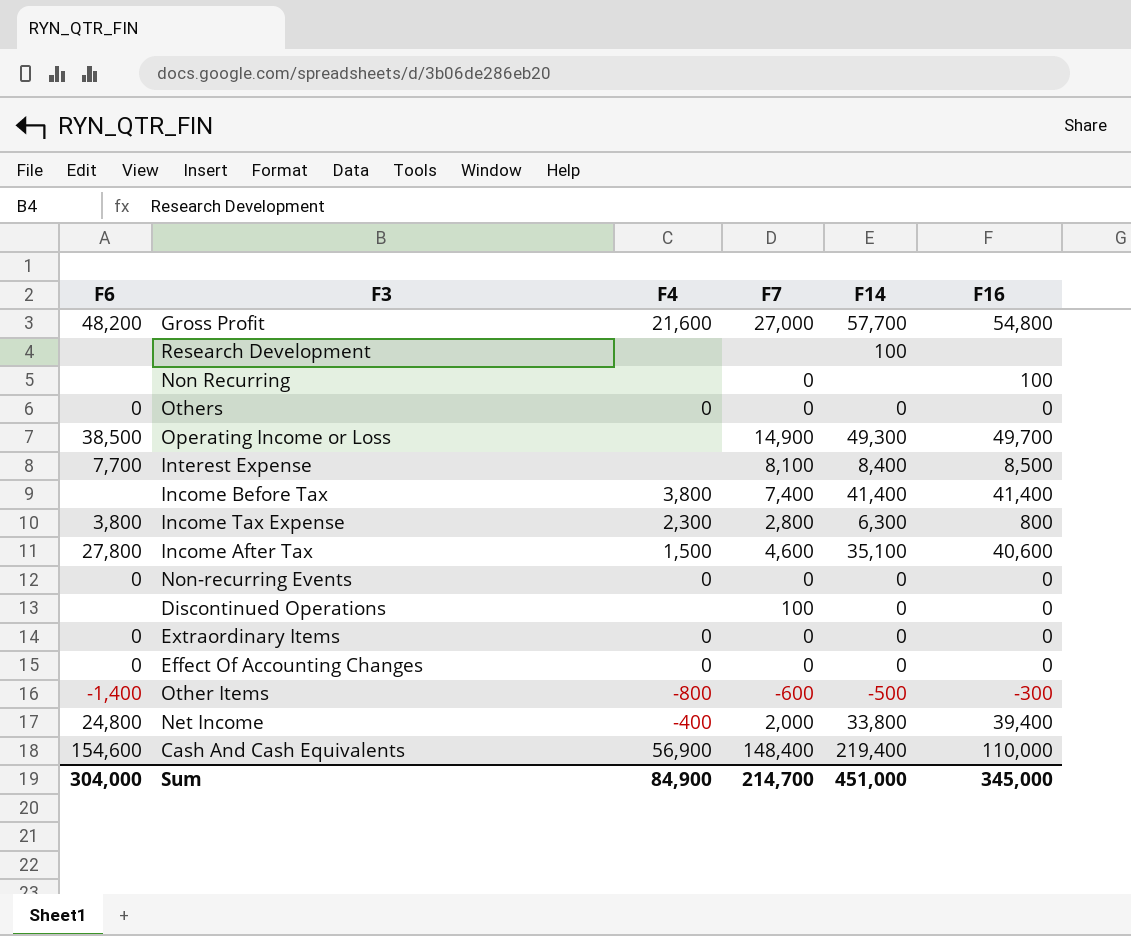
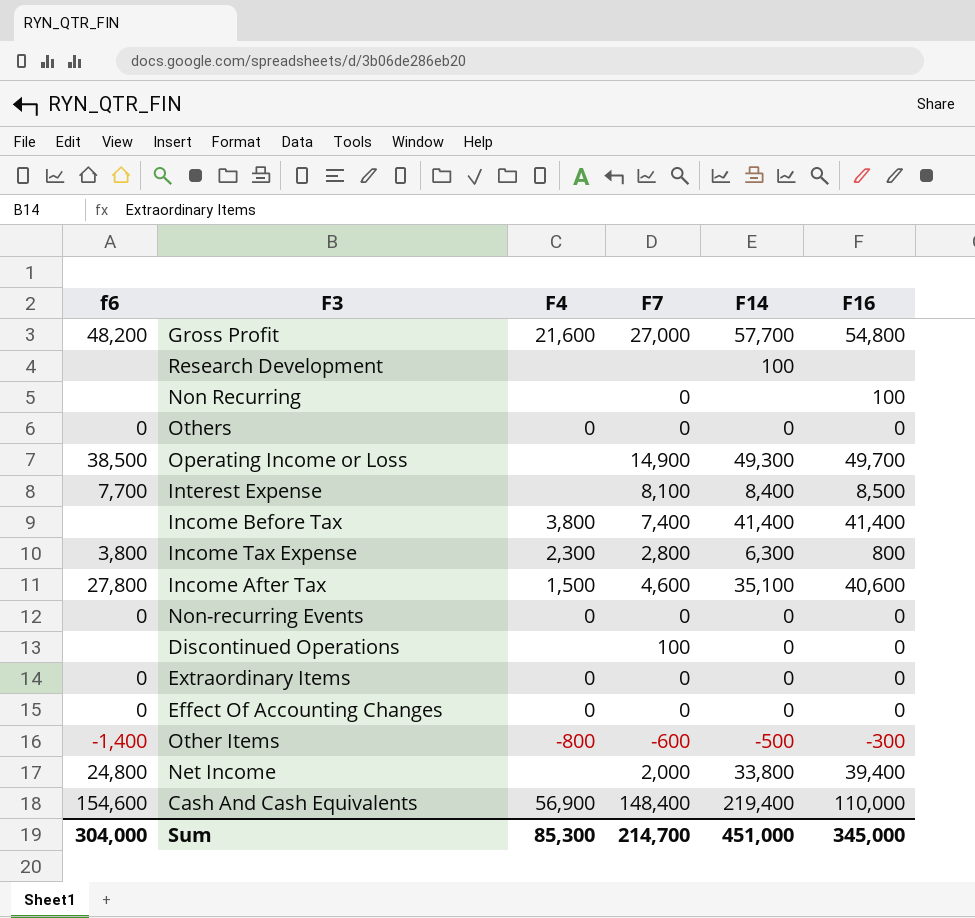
column name: F6 -> f6
Net Income | F4: -400 -> none
Sum | F4: 84,900 -> 85,300

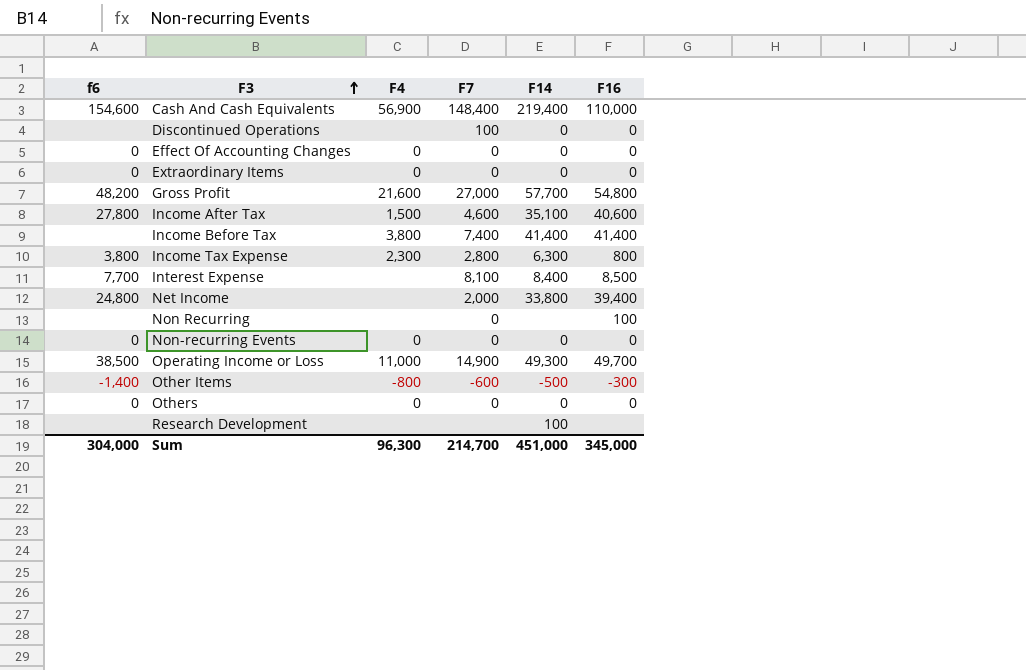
row order: none -> F3 ascending
Operating Income or Loss | F4: none -> 11,000
Sum | F4: 85,300 -> 96,300

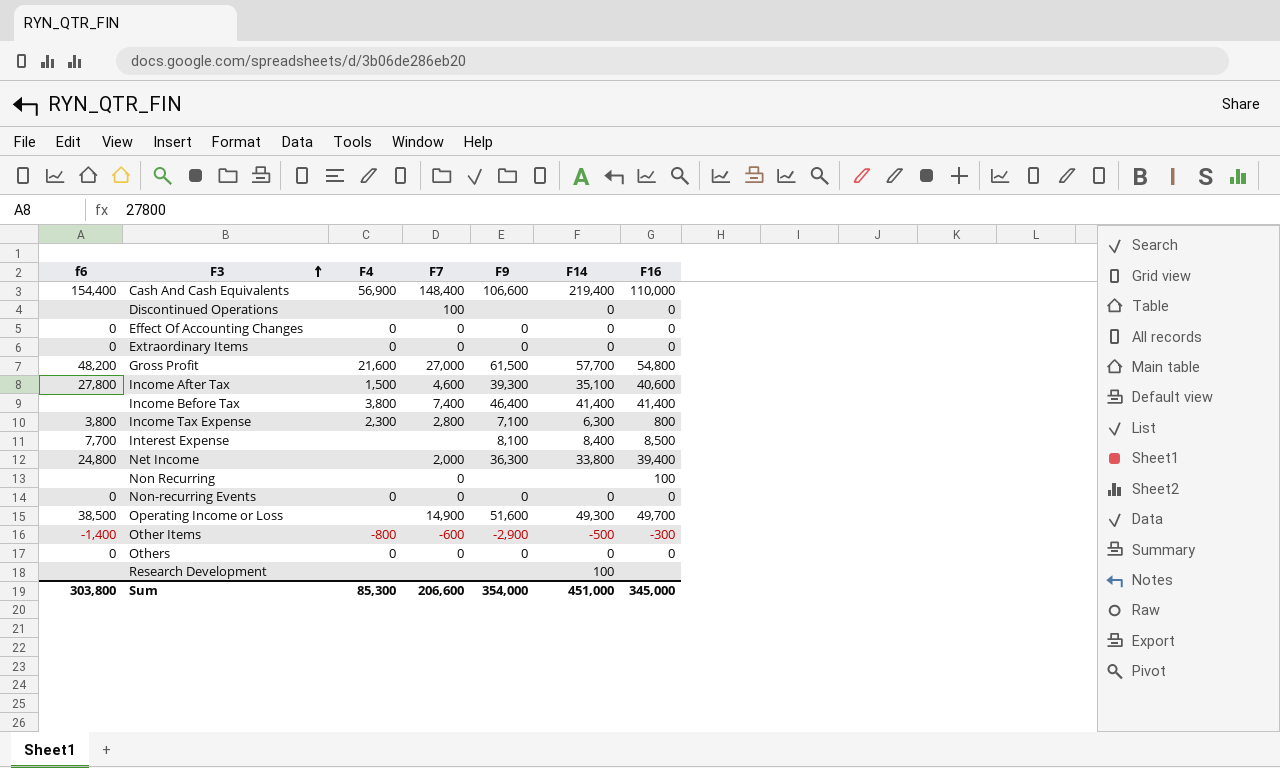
column F9 | position: none -> 5
Cash And Cash Equivalents | f6: 154,600 -> 154,400
Interest Expense | F7: 8,100 -> none
Operating Income or Loss | F4: 11,000 -> none
Sum | f6: 304,000 -> 303,800
Sum | F4: 96,300 -> 85,300
Sum | F7: 214,700 -> 206,600

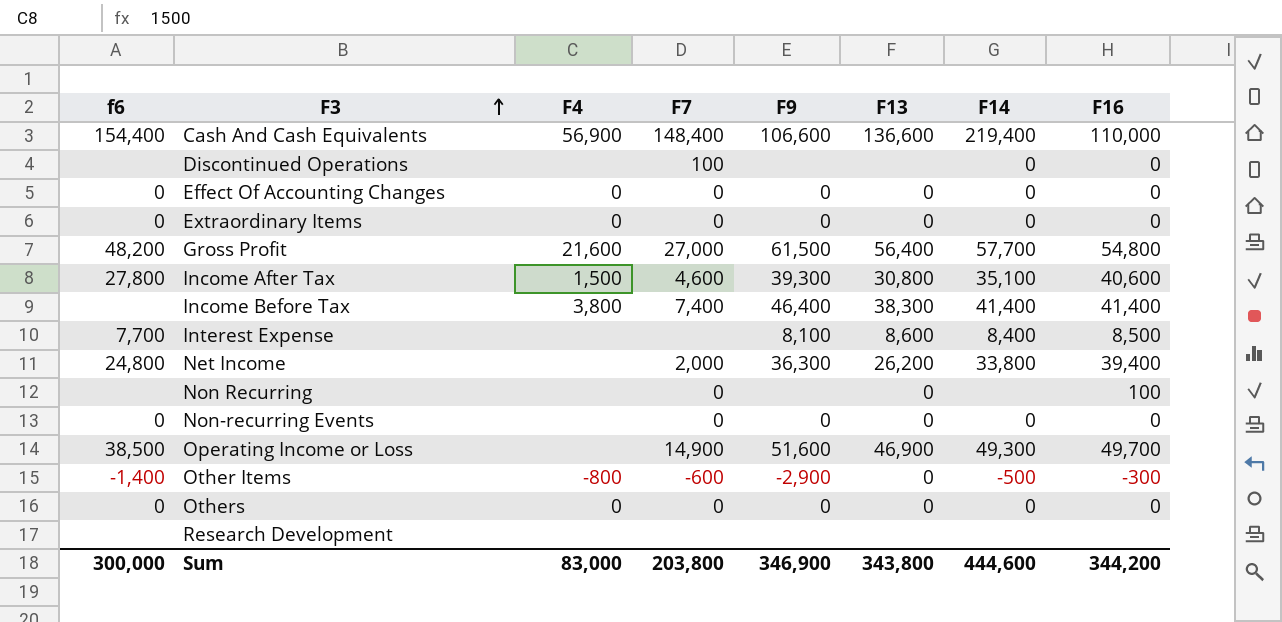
column F13 | position: none -> 6
row Income Tax Expense: 3,800 | 2,300 | 2,800 | 7,100 | 6,300 | 800 -> none
Non-recurring Events | F4: 0 -> none
Research Development | F14: 100 -> none
Sum | f6: 303,800 -> 300,000
Sum | F4: 85,300 -> 83,000
Sum | F7: 206,600 -> 203,800
Sum | F9: 354,000 -> 346,900
Sum | F14: 451,000 -> 444,600
Sum | F16: 345,000 -> 344,200

